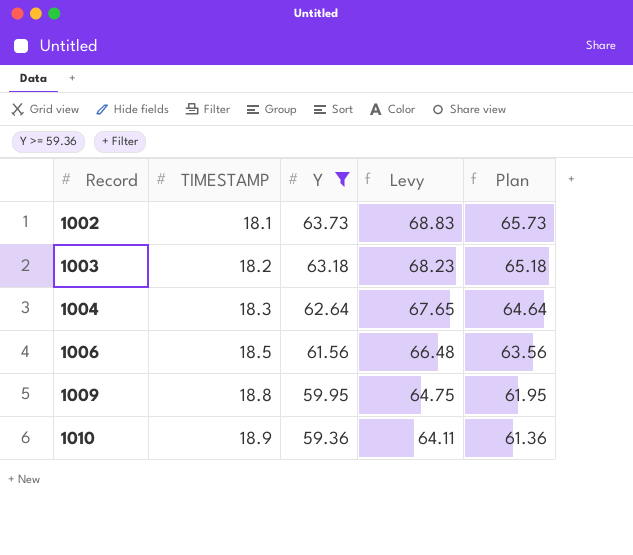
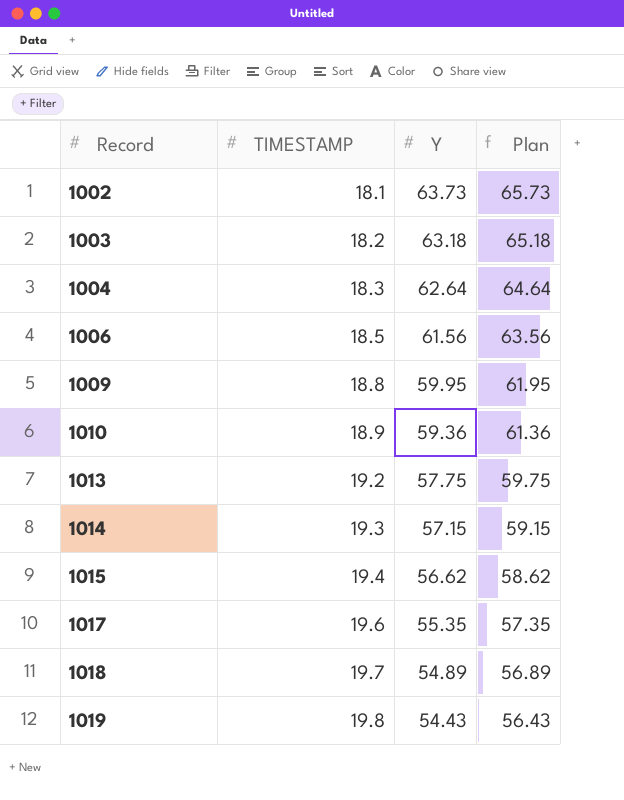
filter: Y >= 59.36 -> none
column Levy | formula: [Y] * 1.08 -> none

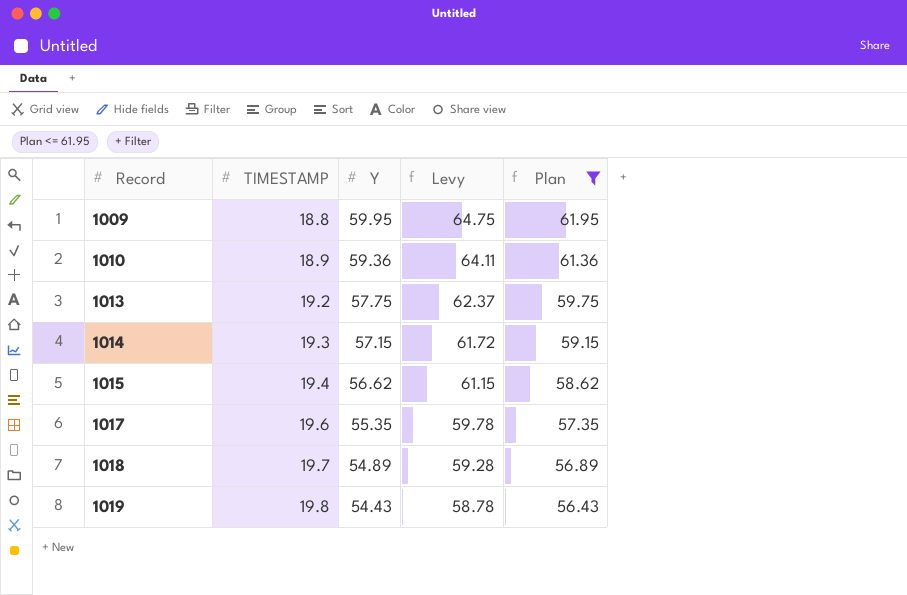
filter: none -> Plan <= 61.95
column Levy | formula: none -> [Y] * 1.08

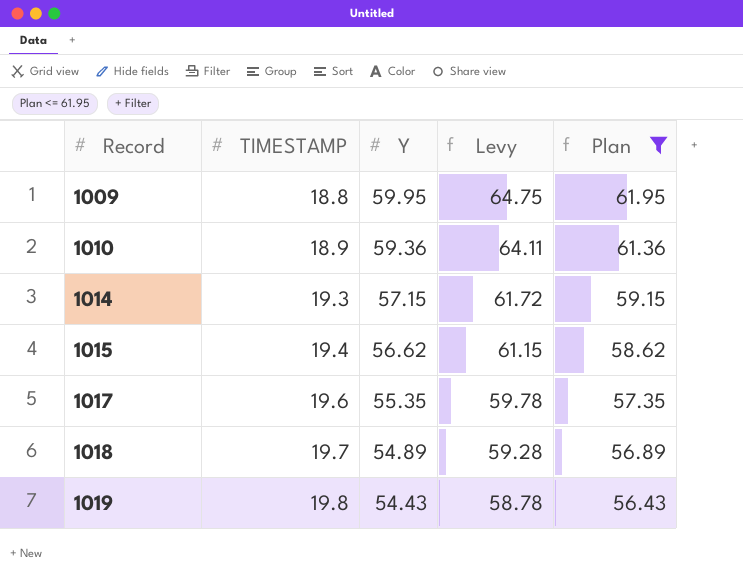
row 1013: 19.2 | 57.75 | 62.37 | 59.75 -> none

